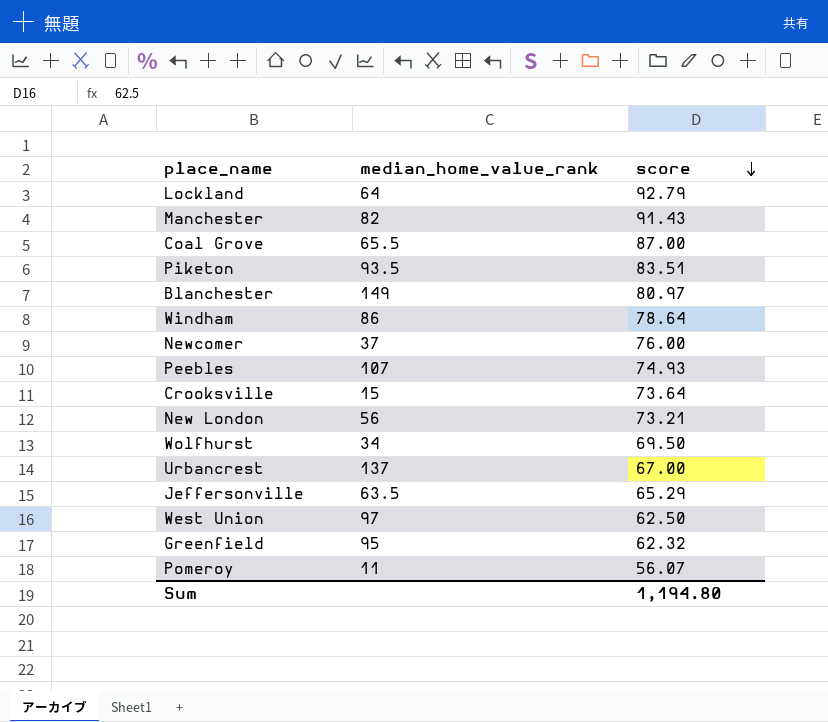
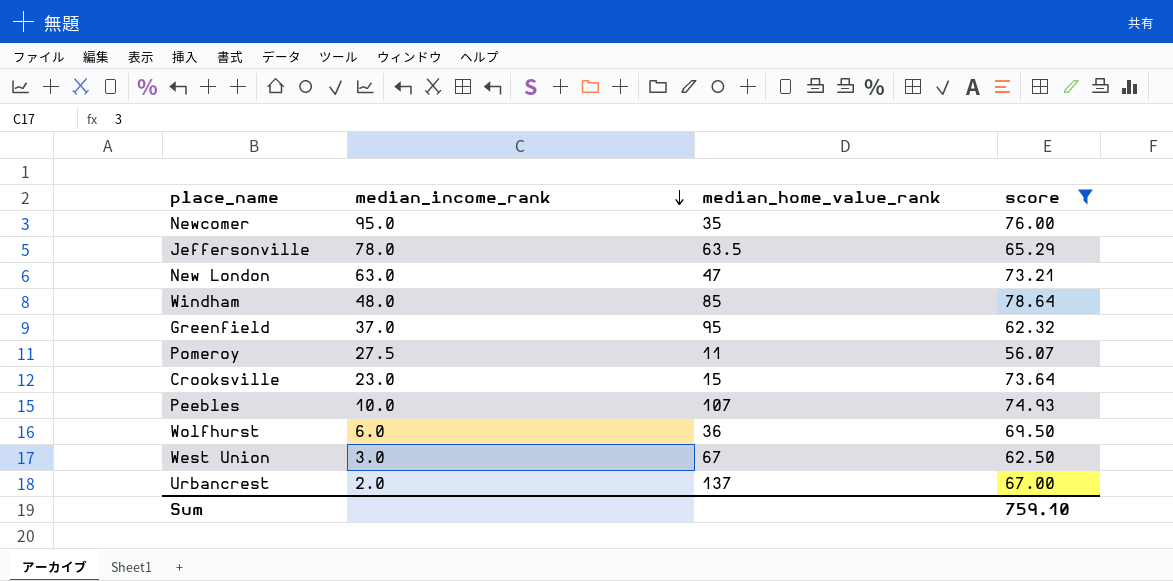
filter: none -> score <= 78.64
row order: score descending -> median_income_rank descending
column median_income_rank | position: none -> 2
Newcomer | median_home_value_rank: 37 -> 35
New London | median_home_value_rank: 56 -> 47
Windham | median_home_value_rank: 86 -> 85
Wolfhurst | median_home_value_rank: 34 -> 36
West Union | median_home_value_rank: 97 -> 67
Sum | score: 1,194.80 -> 759.10

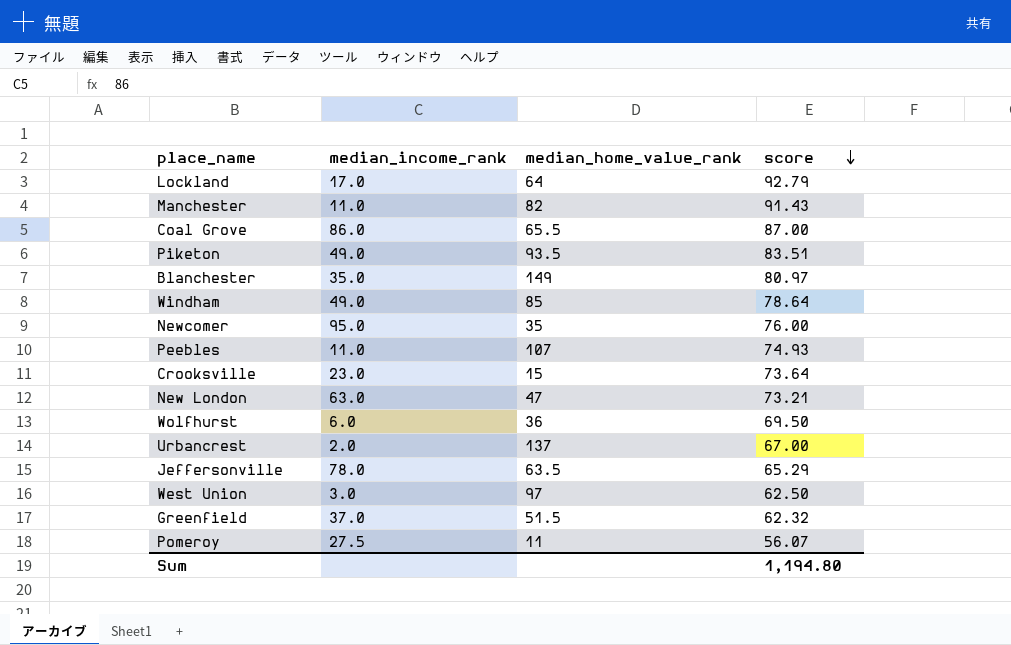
filter: score <= 78.64 -> none
row order: median_income_rank descending -> score descending
Windham | median_income_rank: 48.0 -> 49.0
Peebles | median_income_rank: 10.0 -> 11.0
West Union | median_home_value_rank: 67 -> 97
Greenfield | median_home_value_rank: 95 -> 51.5
Sum | score: 759.10 -> 1,194.80

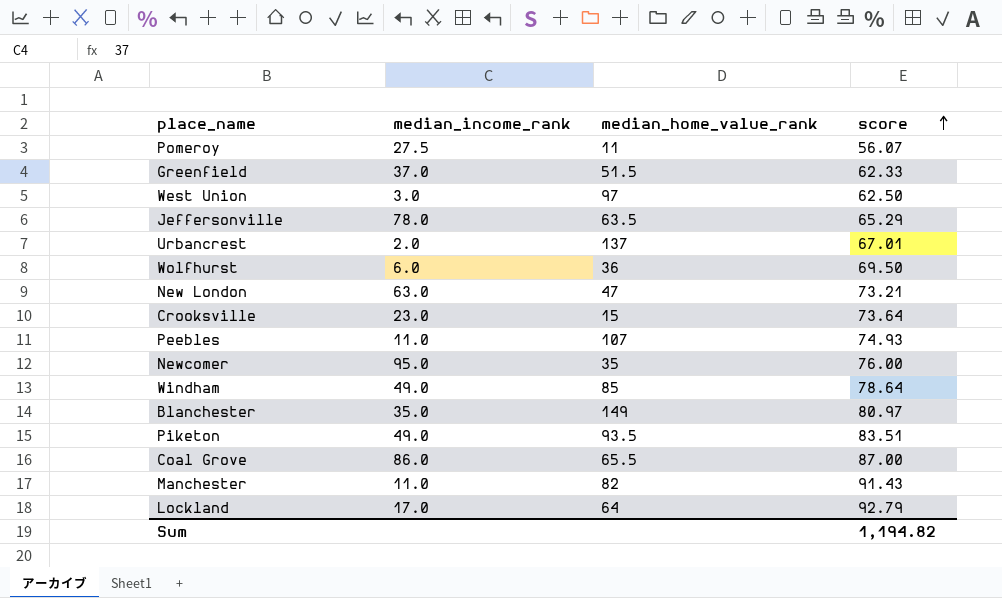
row order: score descending -> score ascending
Greenfield | score: 62.32 -> 62.33
Urbancrest | score: 67.00 -> 67.01
Sum | score: 1,194.80 -> 1,194.82

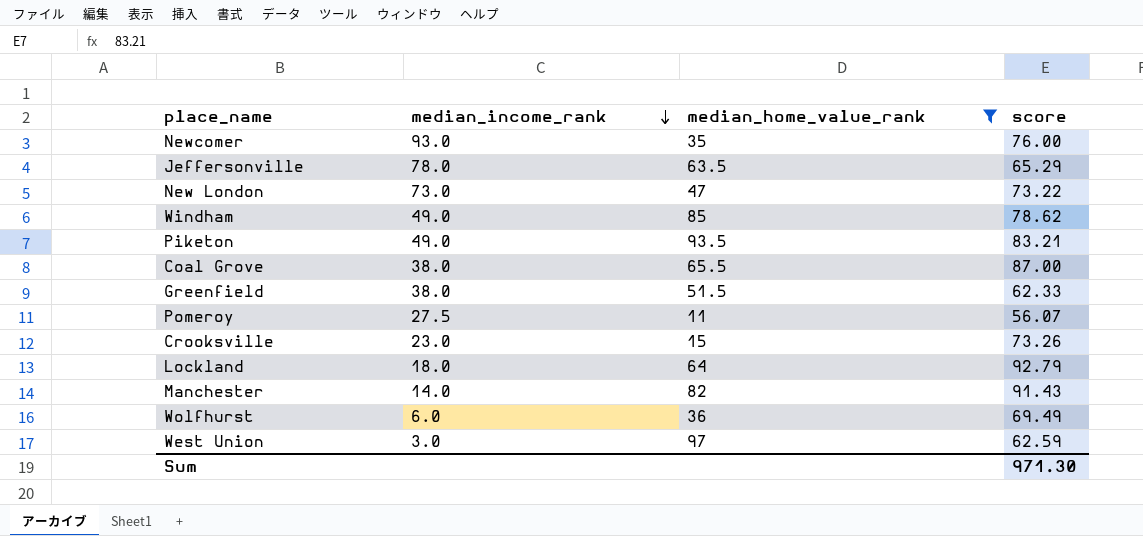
filter: none -> median_home_value_rank <= 97
row order: score ascending -> median_income_rank descending
Newcomer | median_income_rank: 95.0 -> 93.0
New London | median_income_rank: 63.0 -> 73.0
New London | score: 73.21 -> 73.22
Windham | score: 78.64 -> 78.62
Piketon | score: 83.51 -> 83.21
Coal Grove | median_income_rank: 86.0 -> 38.0
Greenfield | median_income_rank: 37.0 -> 38.0
Crooksville | score: 73.64 -> 73.26
Lockland | median_income_rank: 17.0 -> 18.0
Manchester | median_income_rank: 11.0 -> 14.0
Wolfhurst | score: 69.50 -> 69.49
West Union | score: 62.50 -> 62.59
Sum | score: 1,194.82 -> 971.30

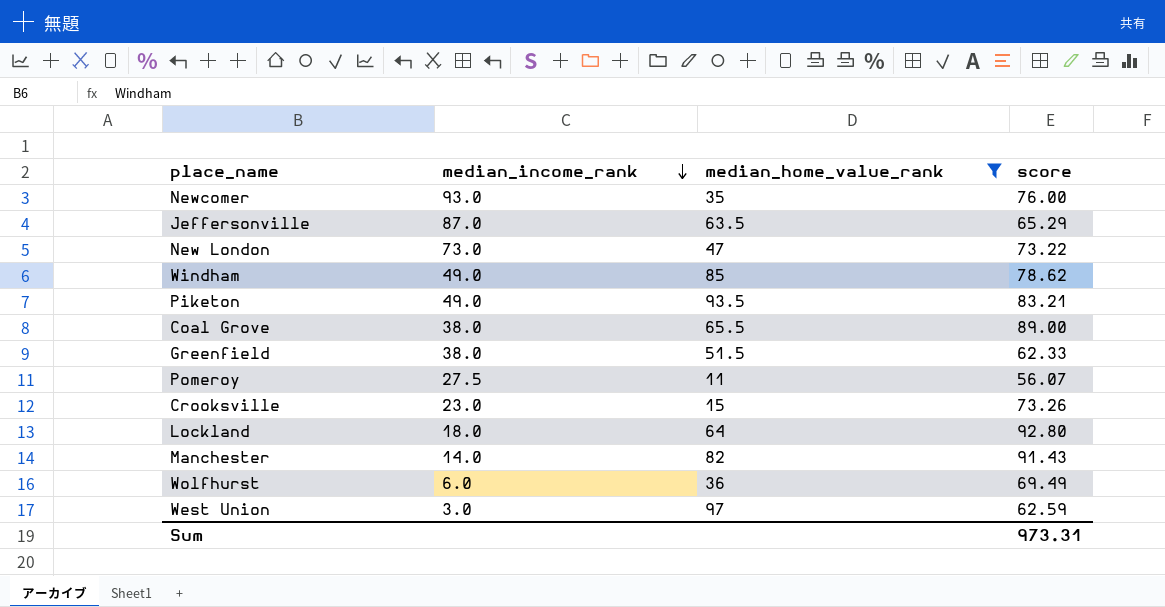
Jeffersonville | median_income_rank: 78.0 -> 87.0
Coal Grove | score: 87.00 -> 89.00
Lockland | score: 92.79 -> 92.80
Sum | score: 971.30 -> 973.31

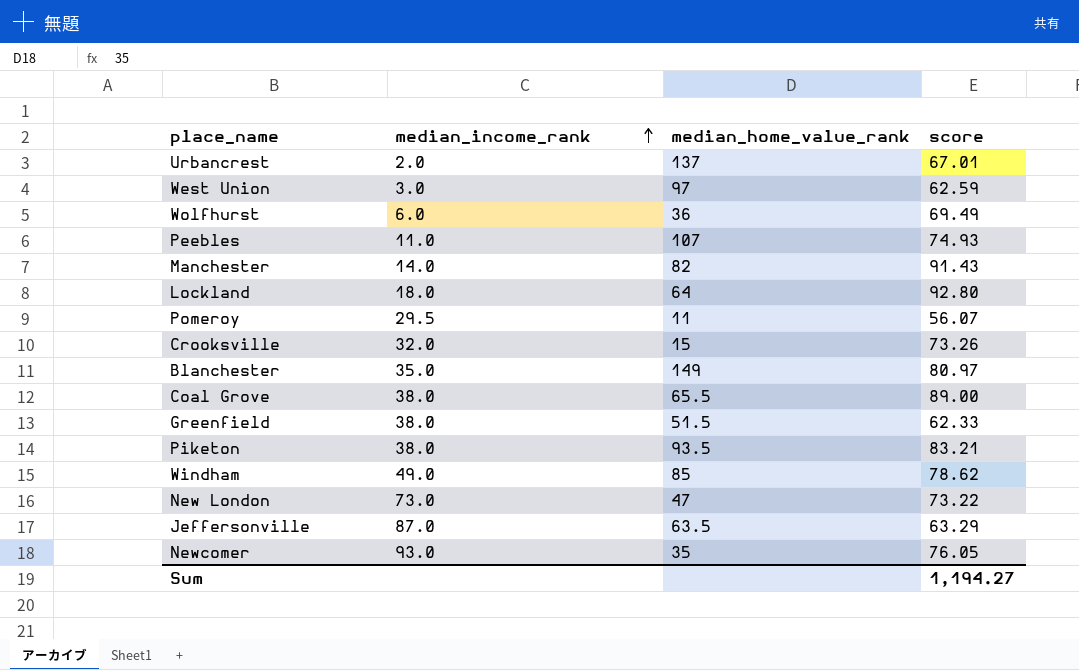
filter: median_home_value_rank <= 97 -> none
row order: median_income_rank descending -> median_income_rank ascending
Pomeroy | median_income_rank: 27.5 -> 29.5
Crooksville | median_income_rank: 23.0 -> 32.0
Piketon | median_income_rank: 49.0 -> 38.0
Jeffersonville | score: 65.29 -> 63.29
Newcomer | score: 76.00 -> 76.05
Sum | score: 973.31 -> 1,194.27

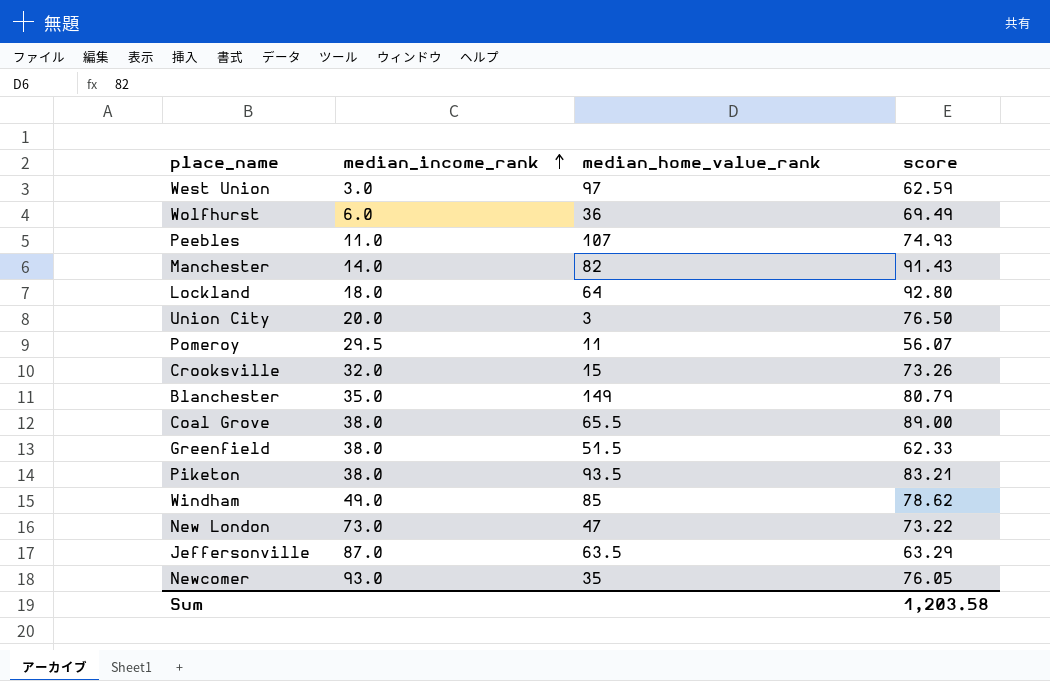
row Urbancrest: 2.0 | 137 | 67.01 -> none
row Union City: none -> 20.0 | 3 | 76.50
Blanchester | score: 80.97 -> 80.79
Sum | score: 1,194.27 -> 1,203.58

